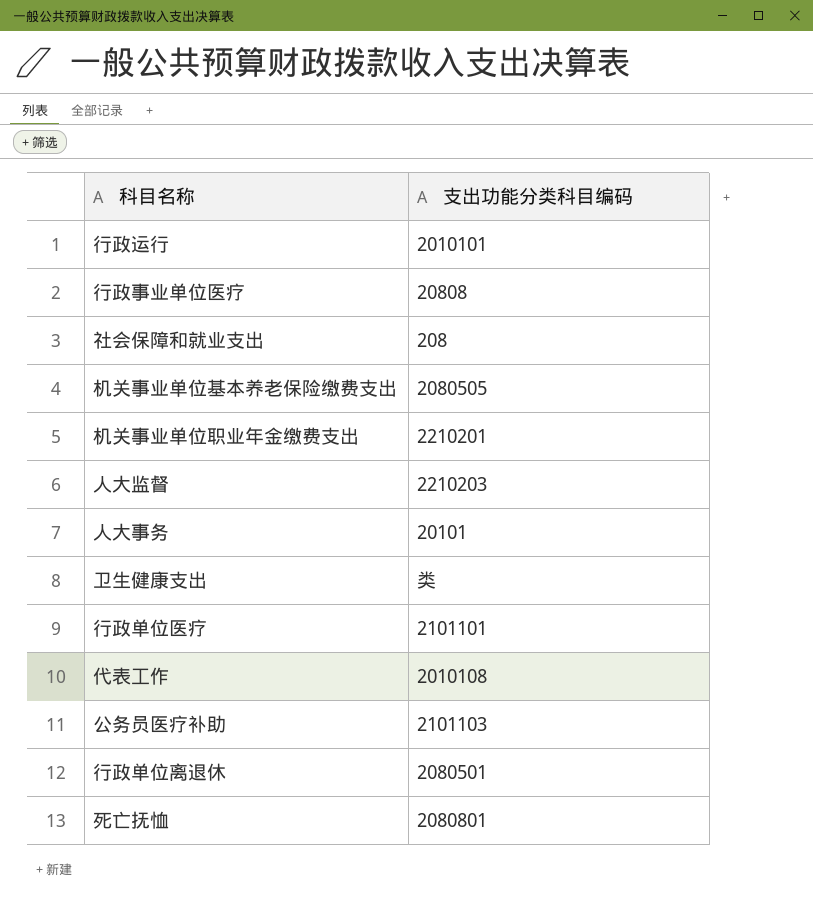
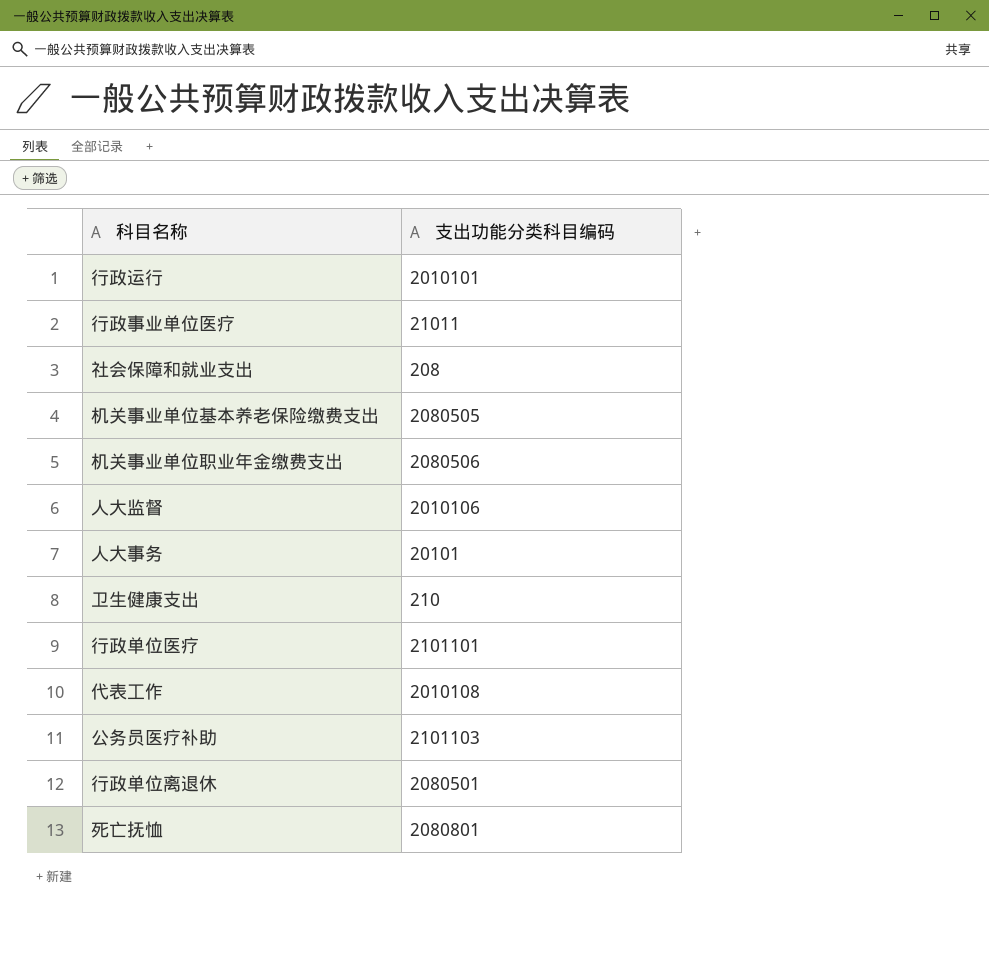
行政事业单位医疗 | 支出功能分类科目编码: 20808 -> 21011
机关事业单位职业年金缴费支出 | 支出功能分类科目编码: 2210201 -> 2080506
人大监督 | 支出功能分类科目编码: 2210203 -> 2010106
卫生健康支出 | 支出功能分类科目编码: 类 -> 210

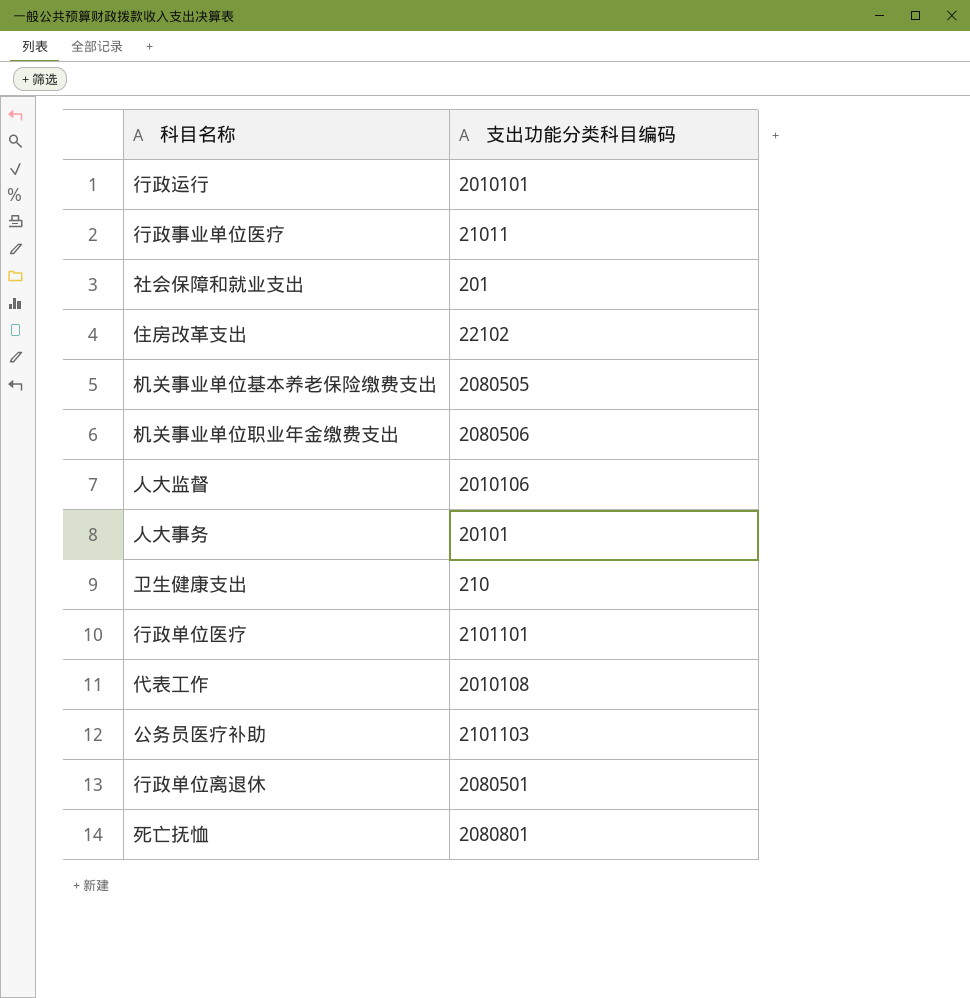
社会保障和就业支出 | 支出功能分类科目编码: 208 -> 201
row 住房改革支出: none -> 22102

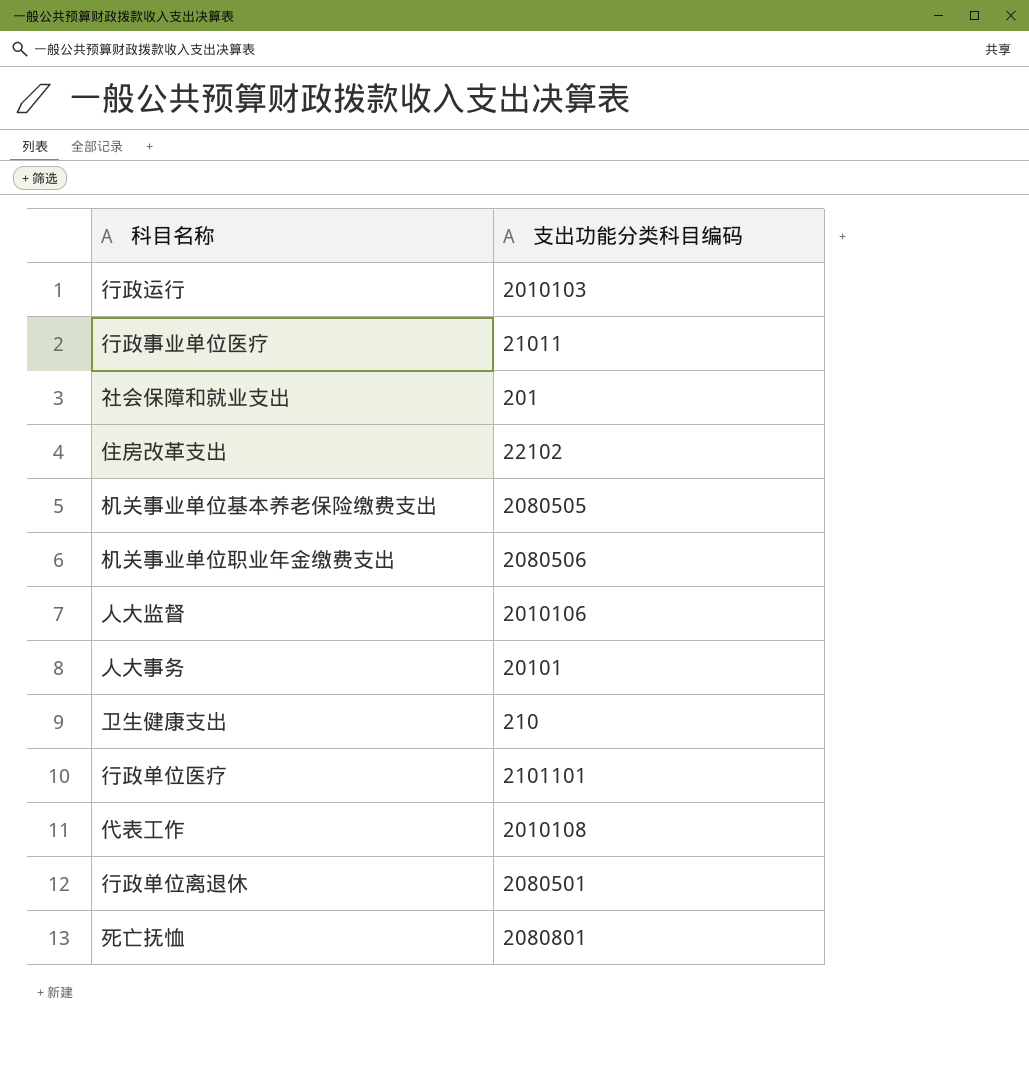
row 公务员医疗补助: 2101103 -> none
行政运行 | 支出功能分类科目编码: 2010101 -> 2010103

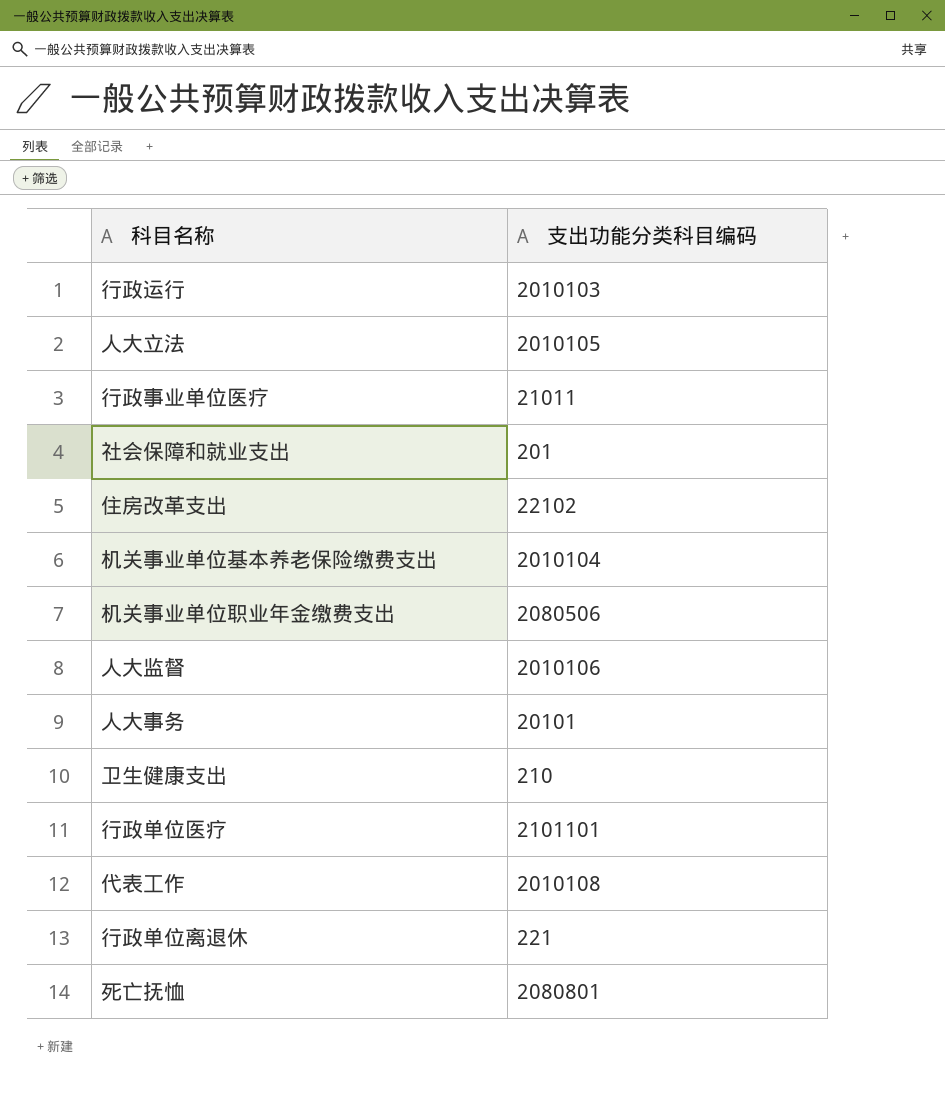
row 人大立法: none -> 2010105
机关事业单位基本养老保险缴费支出 | 支出功能分类科目编码: 2080505 -> 2010104
行政单位离退休 | 支出功能分类科目编码: 2080501 -> 221

